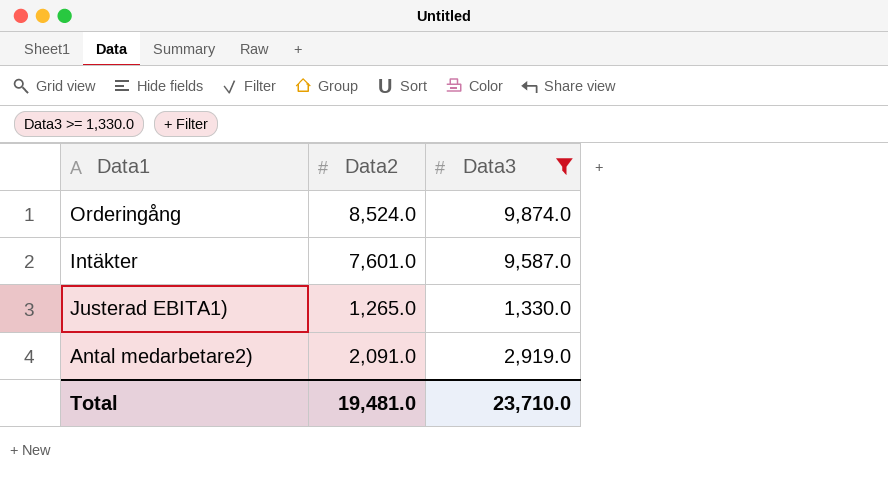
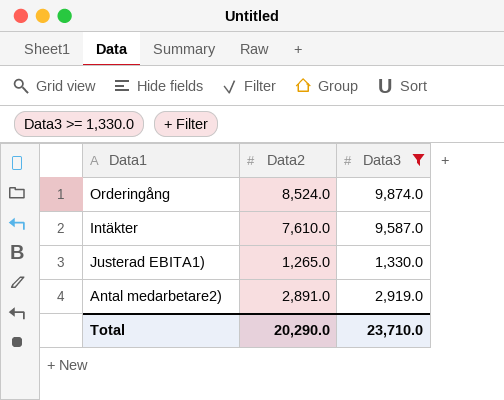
Intäkter | Data2: 7,601.0 -> 7,610.0
Antal medarbetare2) | Data2: 2,091.0 -> 2,891.0
Total | Data2: 19,481.0 -> 20,290.0

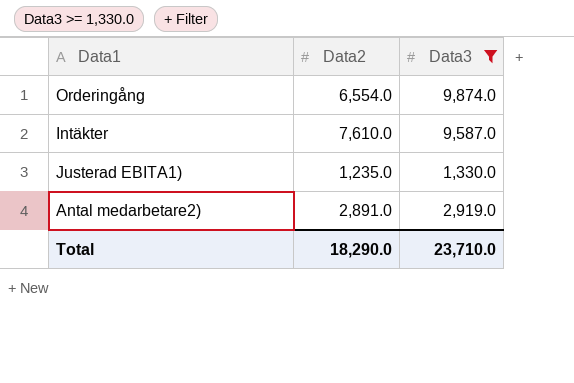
Orderingång | Data2: 8,524.0 -> 6,554.0
Justerad EBITA1) | Data2: 1,265.0 -> 1,235.0
Total | Data2: 20,290.0 -> 18,290.0

